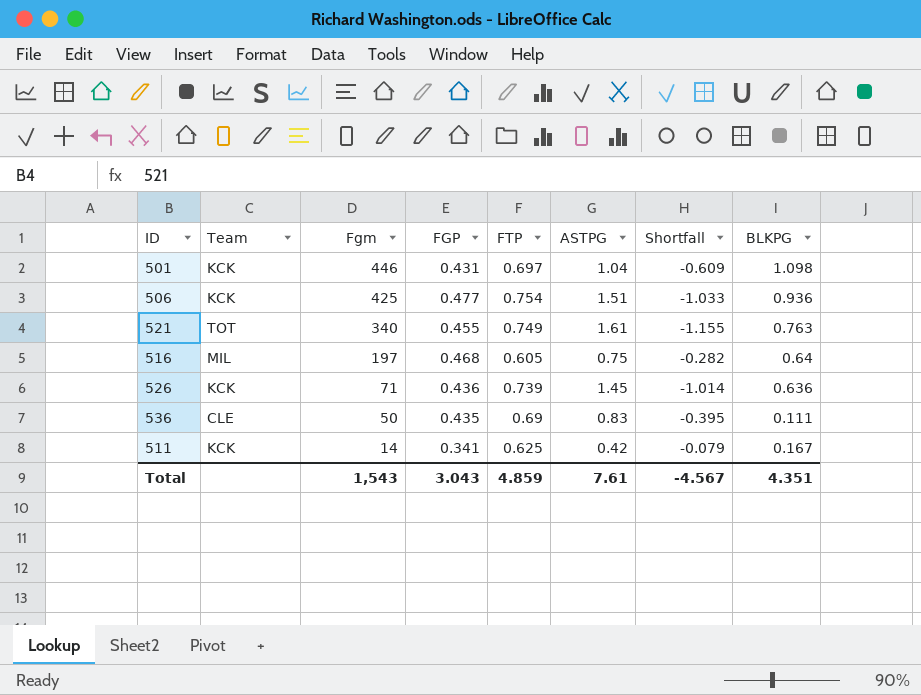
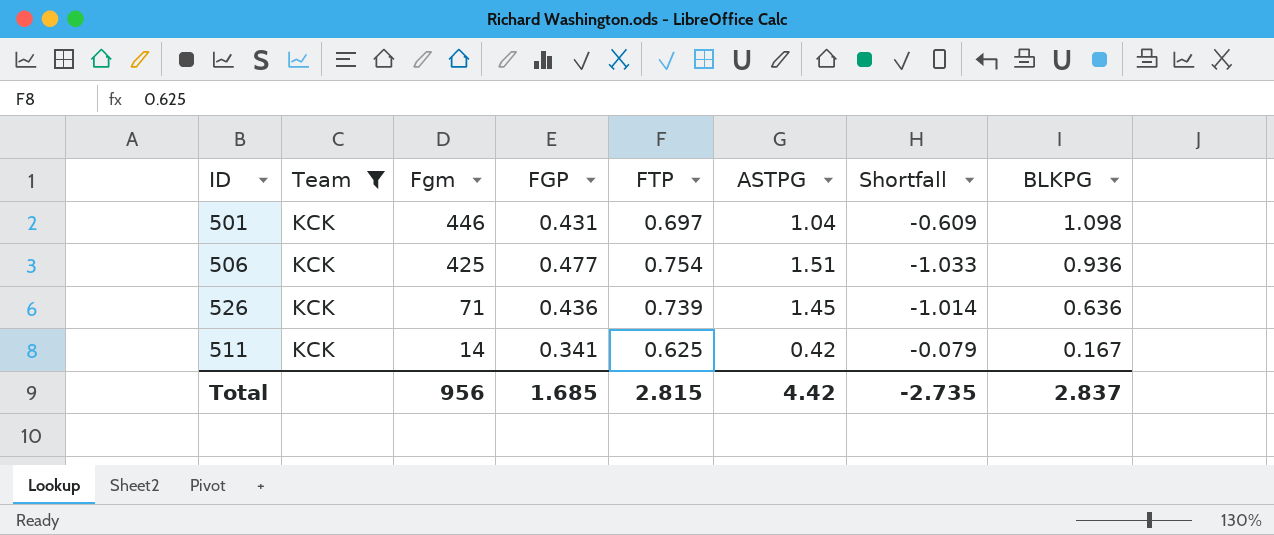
filter: none -> Team = KCK
Total | Fgm: 1,543 -> 956
Total | FGP: 3.043 -> 1.685
Total | FTP: 4.859 -> 2.815
Total | ASTPG: 7.61 -> 4.42
Total | Shortfall: -4.567 -> -2.735
Total | BLKPG: 4.351 -> 2.837

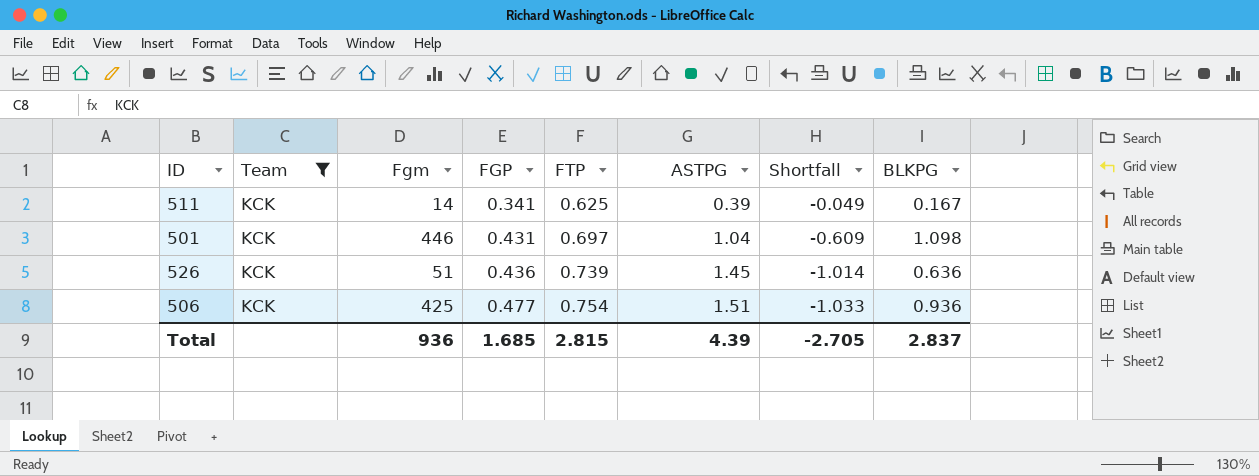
row order: Fgm descending -> FGP ascending
511 | ASTPG: 0.42 -> 0.39
511 | Shortfall: -0.079 -> -0.049
526 | Fgm: 71 -> 51
Total | Fgm: 956 -> 936
Total | ASTPG: 4.42 -> 4.39
Total | Shortfall: -2.735 -> -2.705

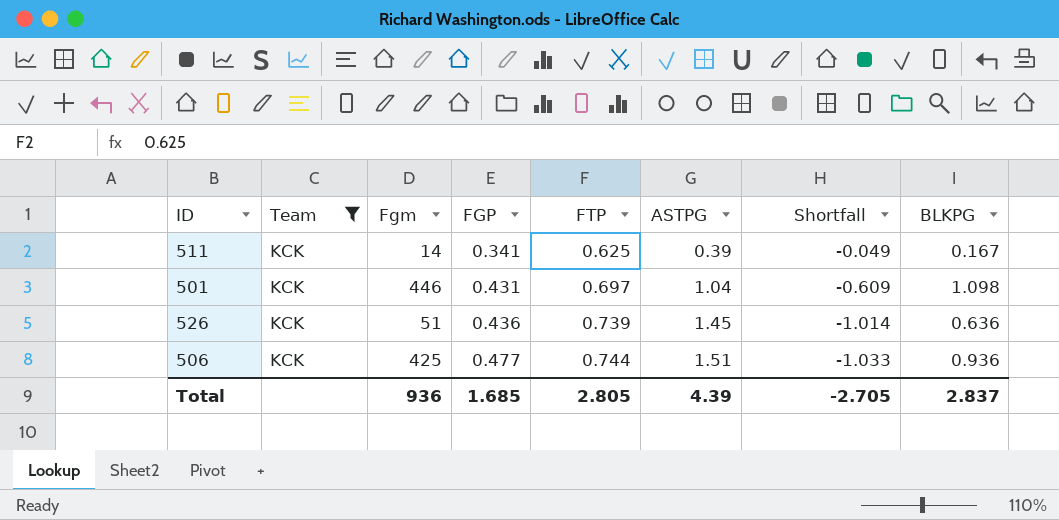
506 | FTP: 0.754 -> 0.744
Total | FTP: 2.815 -> 2.805

